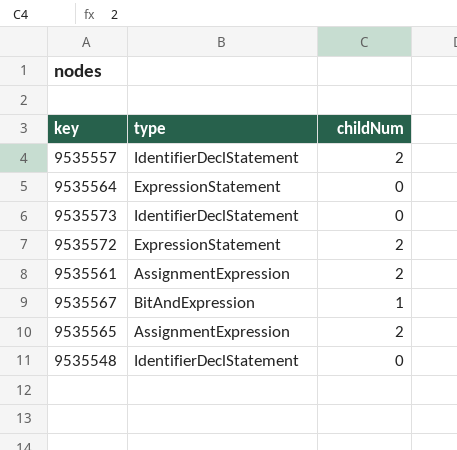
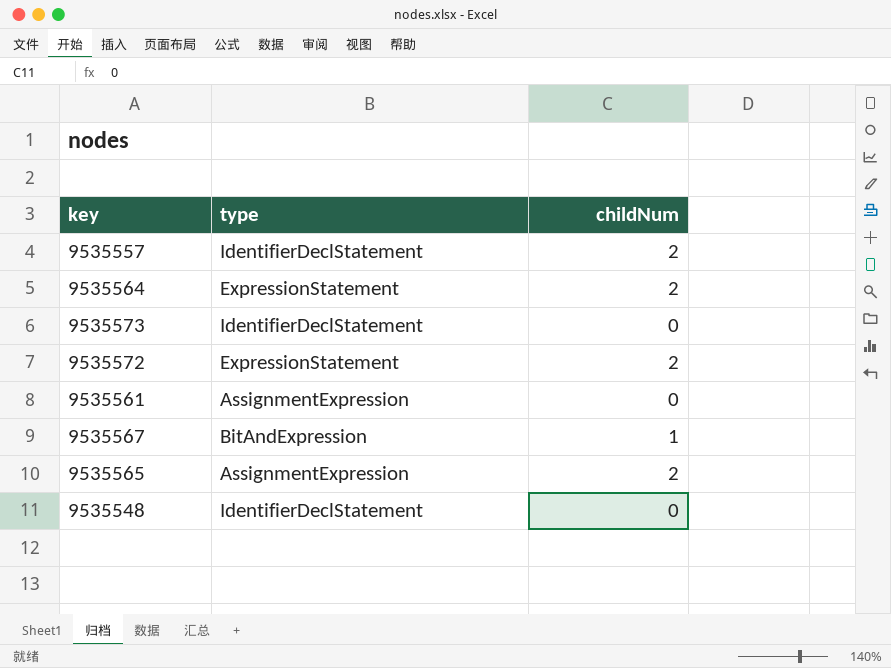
9535564 | childNum: 0 -> 2
9535561 | childNum: 2 -> 0

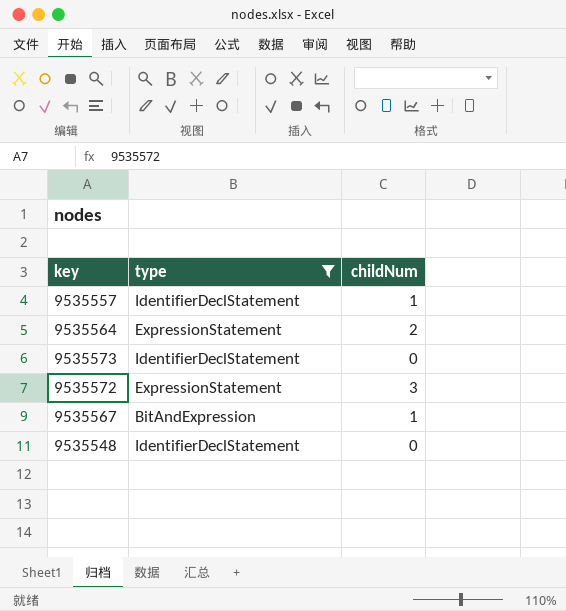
filter: none -> type != AssignmentExpression
9535557 | childNum: 2 -> 1
9535572 | childNum: 2 -> 3

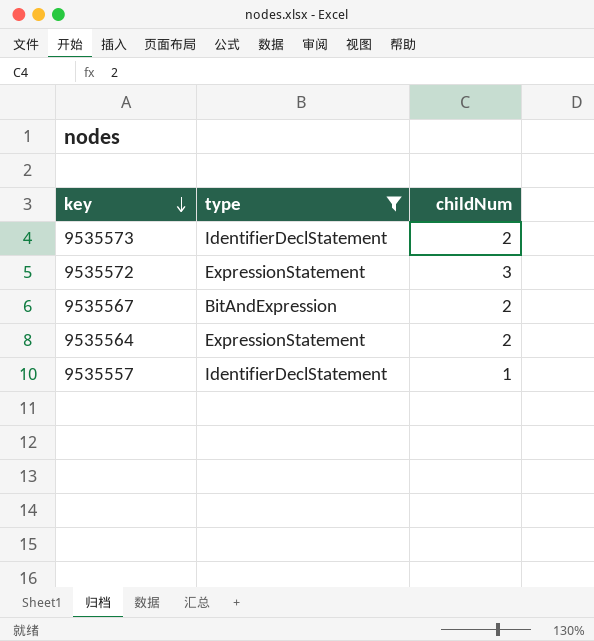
row order: none -> key descending
row 9535548: IdentifierDeclStatement | 0 -> none
9535573 | childNum: 0 -> 2
9535567 | childNum: 1 -> 2

